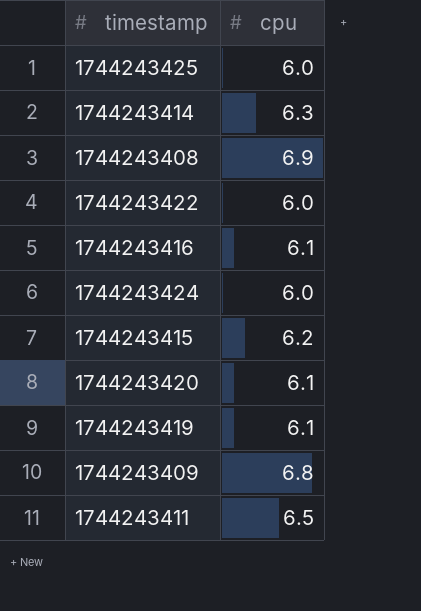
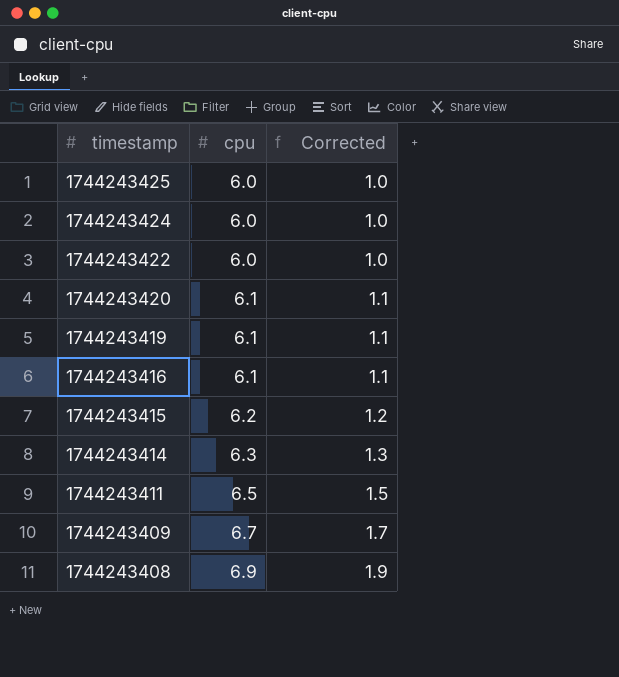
row order: none -> timestamp descending
column Corrected | formula: none -> [cpu] - 5
1744243409 | cpu: 6.8 -> 6.7

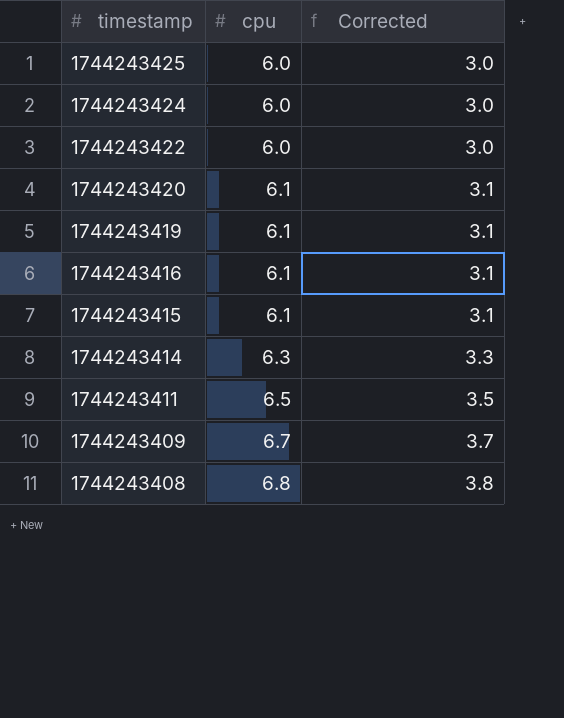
column Corrected | formula: [cpu] - 5 -> [cpu] - 3
1744243415 | cpu: 6.2 -> 6.1
1744243408 | cpu: 6.9 -> 6.8

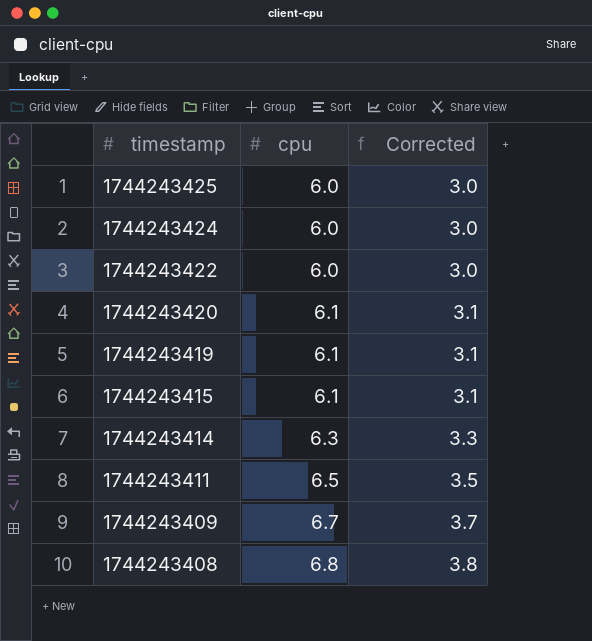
row 1744243416: 6.1 | 3.1 -> none

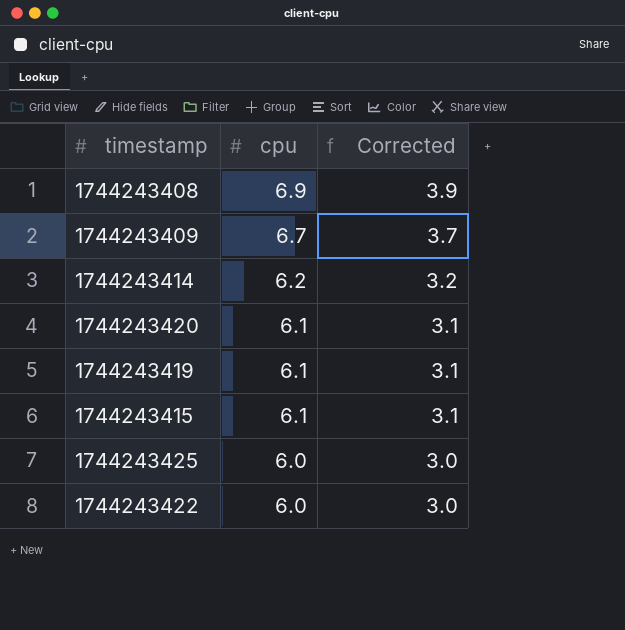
row order: timestamp descending -> cpu descending
row 1744243424: 6.0 | 3.0 -> none
row 1744243411: 6.5 | 3.5 -> none
1744243408 | cpu: 6.8 -> 6.9
1744243408 | Corrected: 3.8 -> 3.9
1744243414 | cpu: 6.3 -> 6.2
1744243414 | Corrected: 3.3 -> 3.2

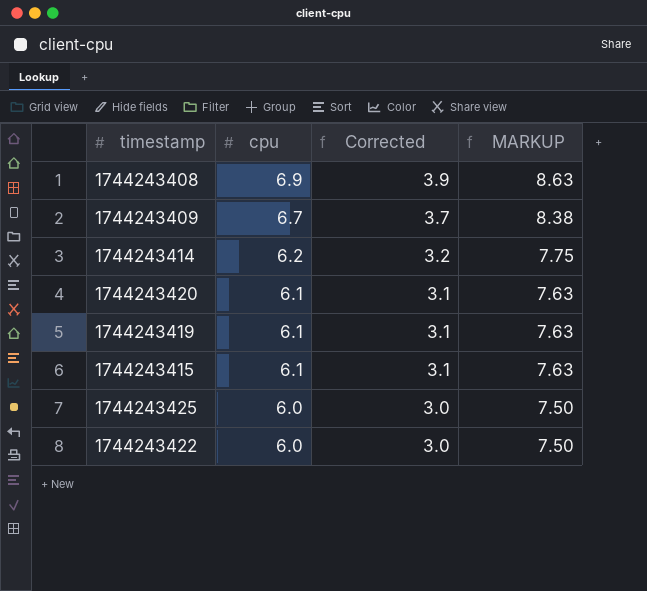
column MARKUP | formula: none -> [cpu] * 1.25

